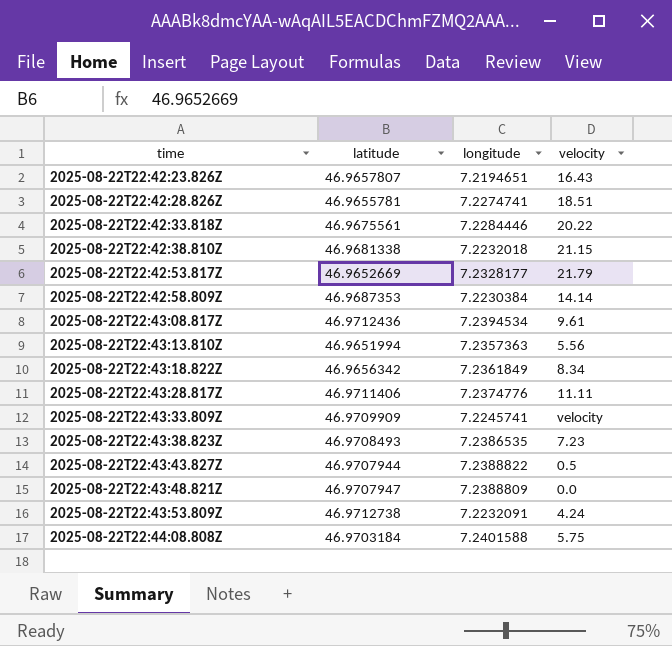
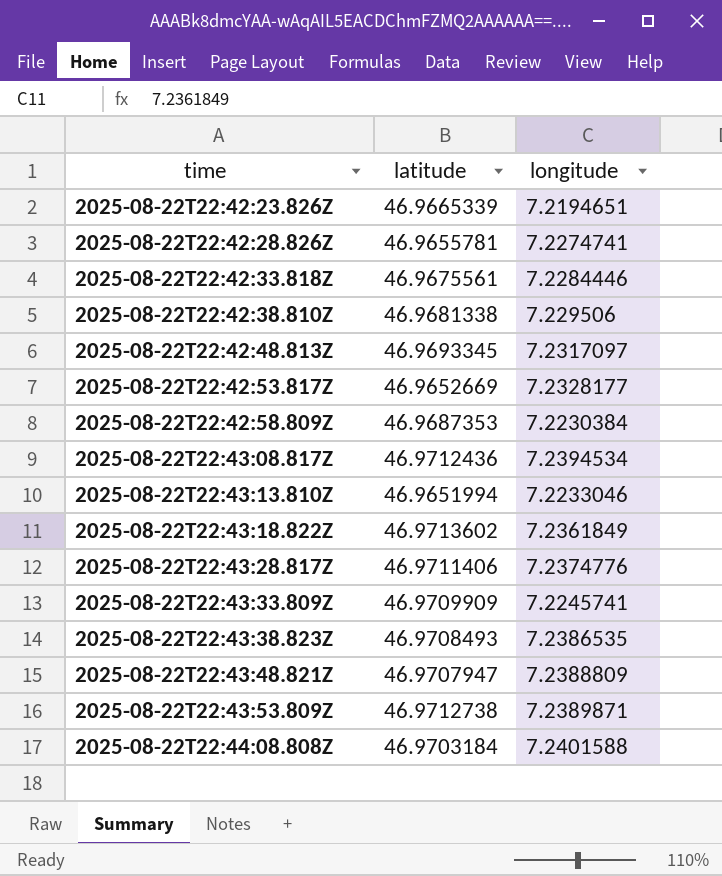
column velocity | position: 4 -> none
row 2025-08-22T22:43:43.827Z: 46.9707944 | 7.2388822 | 0.5 -> none
2025-08-22T22:42:23.826Z | latitude: 46.9657807 -> 46.9665339
2025-08-22T22:42:38.810Z | longitude: 7.2232018 -> 7.229506
row 2025-08-22T22:42:48.813Z: none -> 46.9693345 | 7.2317097
2025-08-22T22:43:13.810Z | longitude: 7.2357363 -> 7.2233046
2025-08-22T22:43:18.822Z | latitude: 46.9656342 -> 46.9713602
2025-08-22T22:43:53.809Z | longitude: 7.2232091 -> 7.2389871

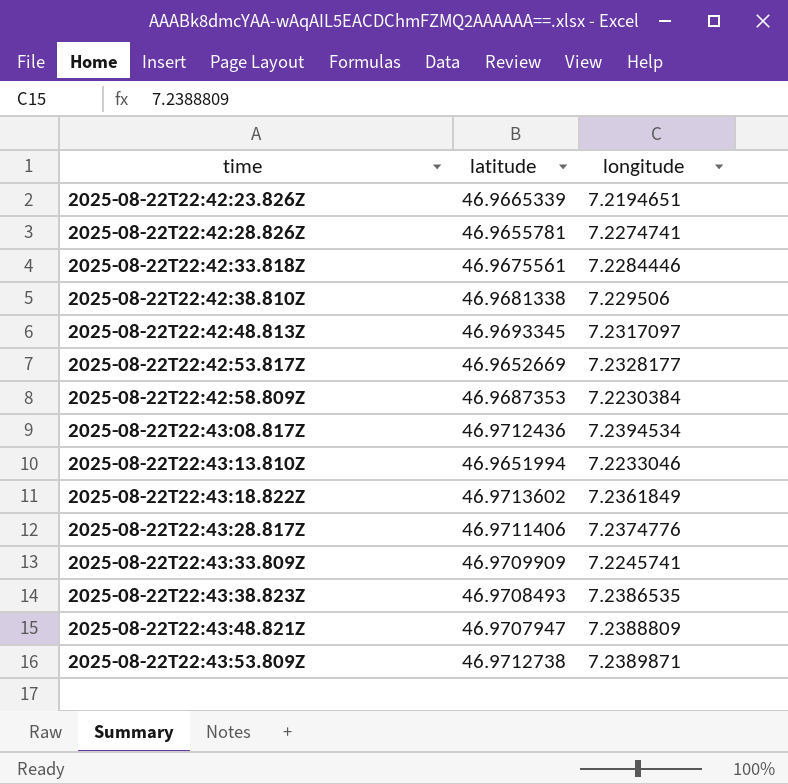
row 2025-08-22T22:44:08.808Z: 46.9703184 | 7.2401588 -> none

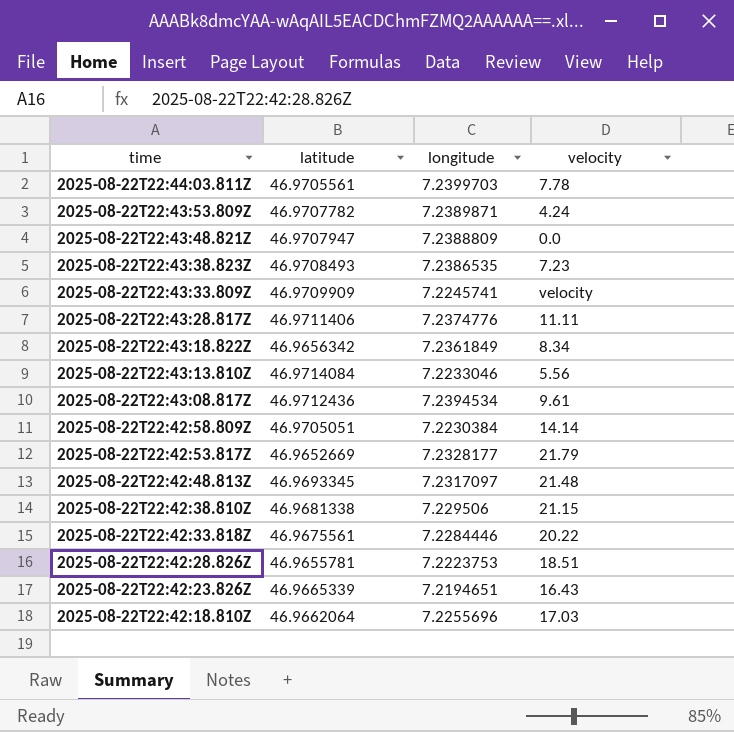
row order: time ascending -> time descending
column velocity | position: none -> 4
row 2025-08-22T22:44:03.811Z: none -> 46.9705561 | 7.2399703 | 7.78
2025-08-22T22:43:53.809Z | latitude: 46.9712738 -> 46.9707782
2025-08-22T22:43:18.822Z | latitude: 46.9713602 -> 46.9656342
2025-08-22T22:43:13.810Z | latitude: 46.9651994 -> 46.9714084
2025-08-22T22:42:58.809Z | latitude: 46.9687353 -> 46.9705051
2025-08-22T22:42:28.826Z | longitude: 7.2274741 -> 7.2223753
row 2025-08-22T22:42:18.810Z: none -> 46.9662064 | 7.2255696 | 17.03

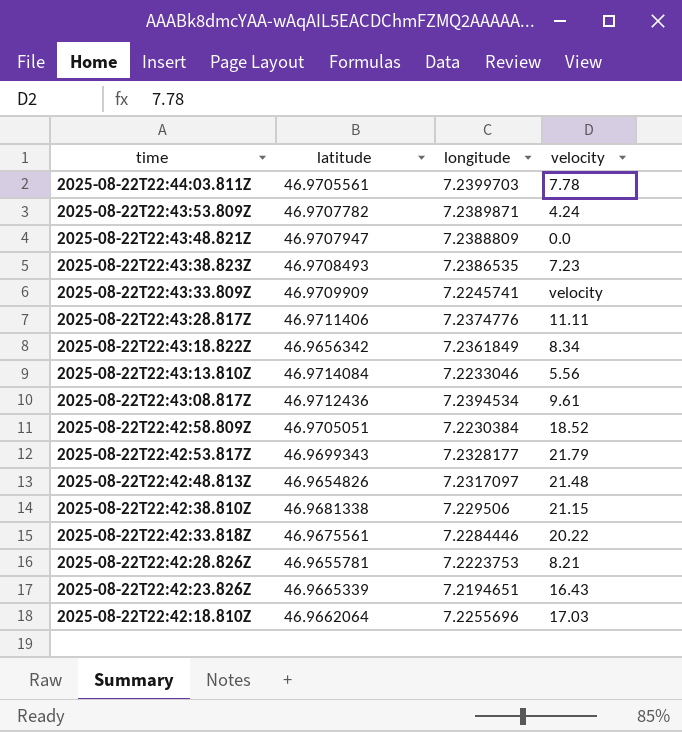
2025-08-22T22:42:58.809Z | velocity: 14.14 -> 18.52
2025-08-22T22:42:53.817Z | latitude: 46.9652669 -> 46.9699343
2025-08-22T22:42:48.813Z | latitude: 46.9693345 -> 46.9654826
2025-08-22T22:42:28.826Z | velocity: 18.51 -> 8.21

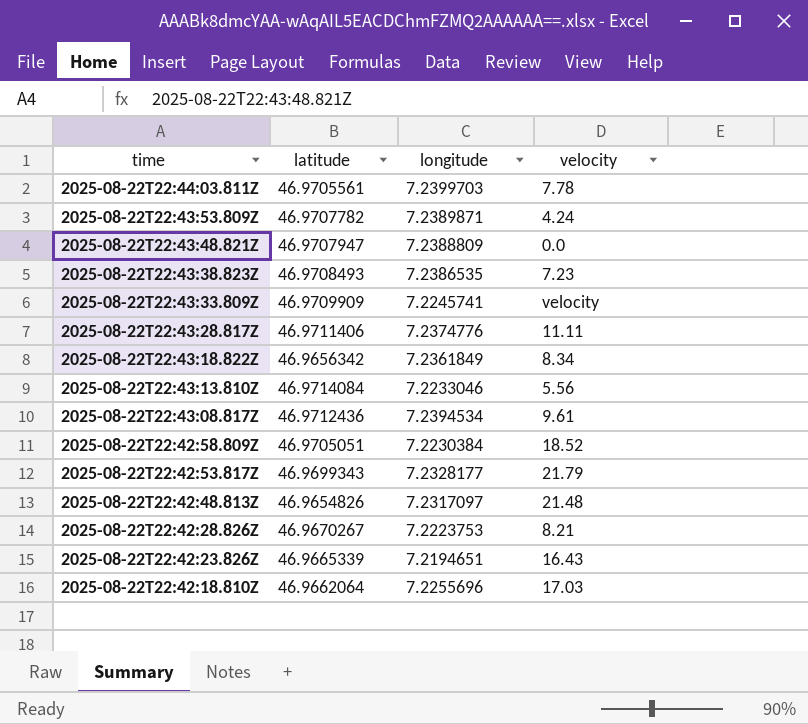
row 2025-08-22T22:42:38.810Z: 46.9681338 | 7.229506 | 21.15 -> none
row 2025-08-22T22:42:33.818Z: 46.9675561 | 7.2284446 | 20.22 -> none
2025-08-22T22:42:28.826Z | latitude: 46.9655781 -> 46.9670267

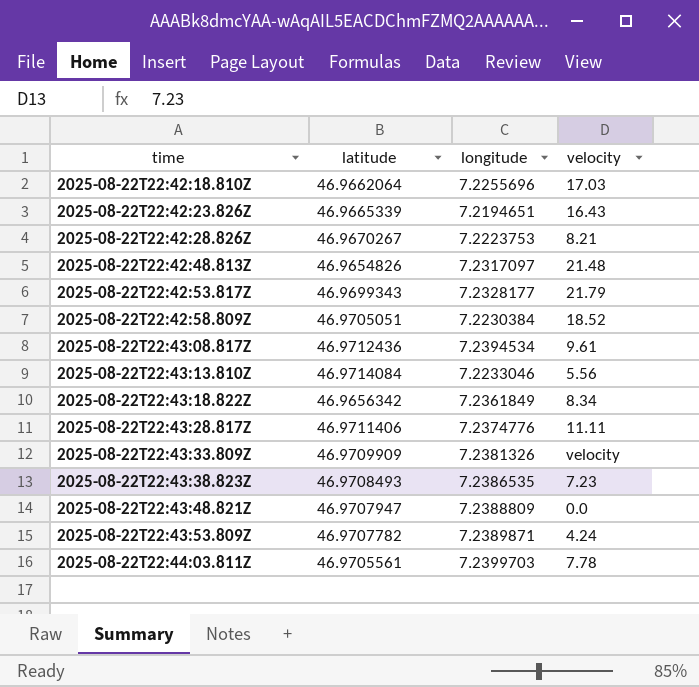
row order: time descending -> time ascending
2025-08-22T22:43:33.809Z | longitude: 7.2245741 -> 7.2381326

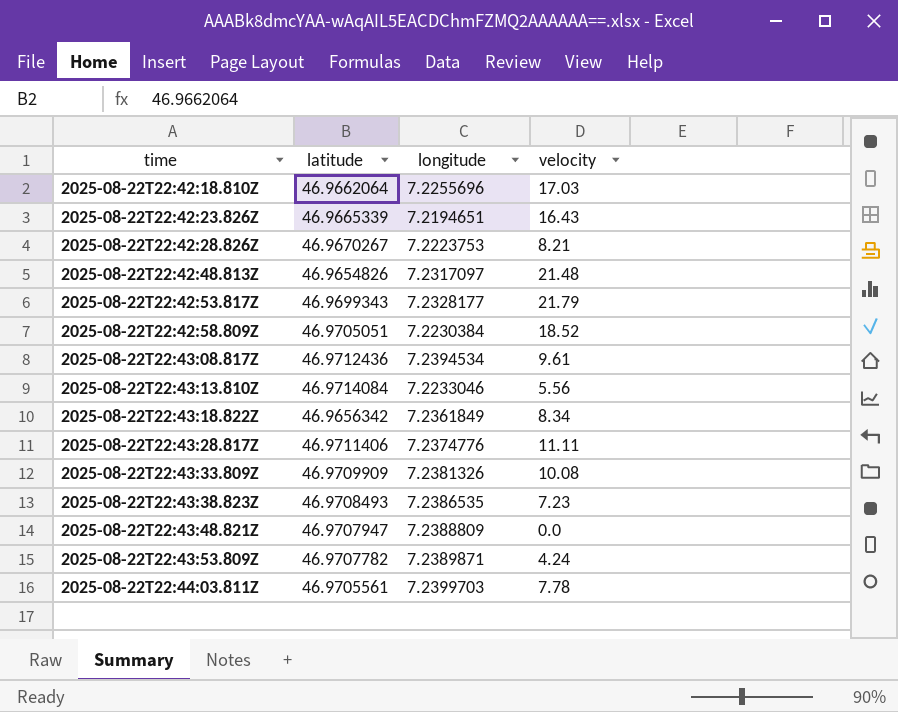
2025-08-22T22:43:33.809Z | velocity: velocity -> 10.08

